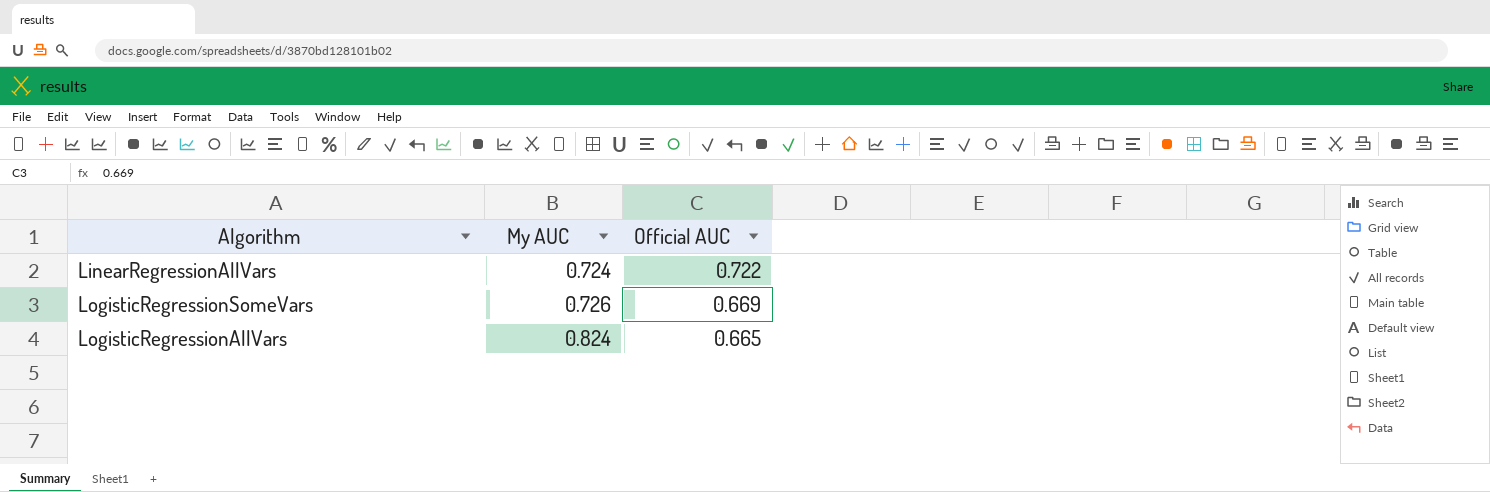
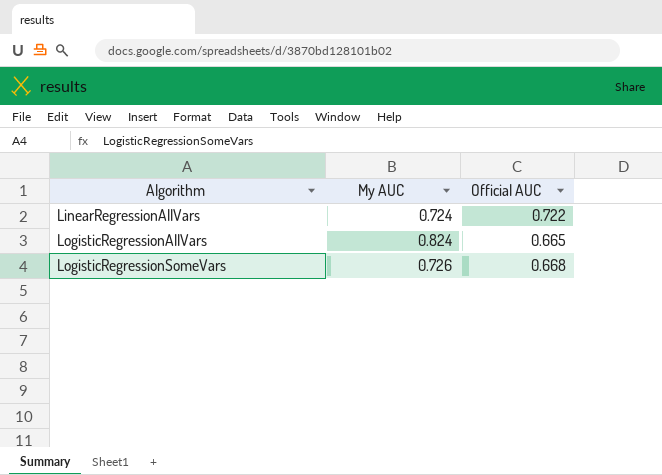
row order: My AUC ascending -> Algorithm ascending
LogisticRegressionSomeVars | Official AUC: 0.669 -> 0.668

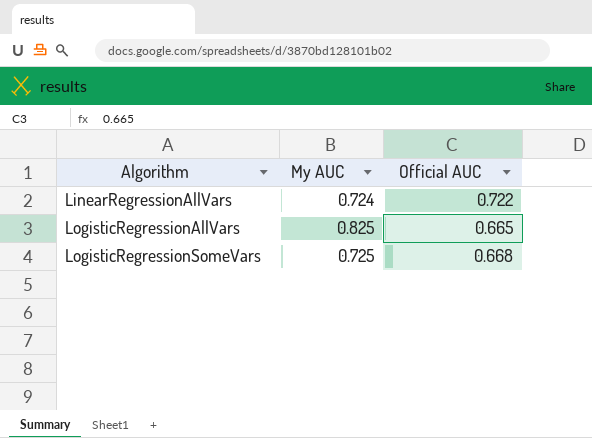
LogisticRegressionAllVars | My AUC: 0.824 -> 0.825
LogisticRegressionSomeVars | My AUC: 0.726 -> 0.725

